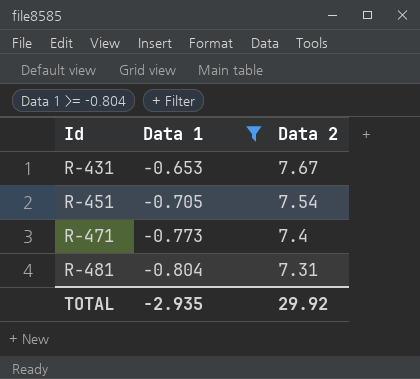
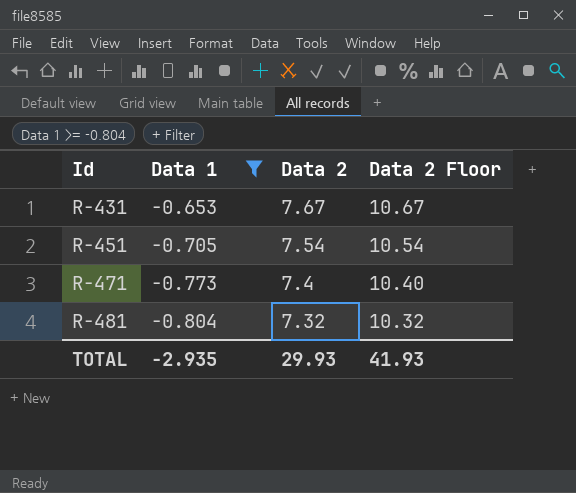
column Data 2 Floor | formula: none -> [Data 2] + 3
R-481 | Data 2: 7.31 -> 7.32
TOTAL | Data 2: 29.92 -> 29.93

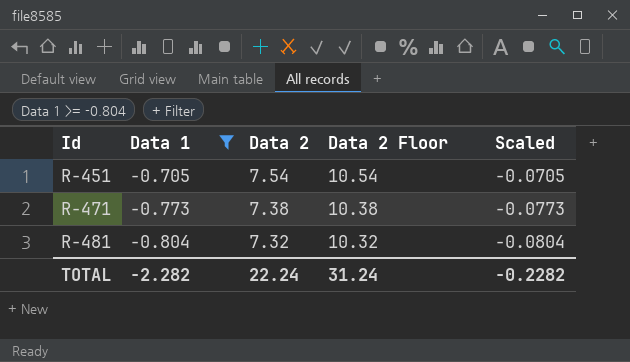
column Scaled | formula: none -> [Data 1] * 0.1
row R-431: -0.653 | 7.67 | 10.67 -> none
R-471 | Data 2: 7.4 -> 7.38
R-471 | Data 2 Floor: 10.40 -> 10.38
TOTAL | Data 1: -2.935 -> -2.282
TOTAL | Data 2: 29.93 -> 22.24
TOTAL | Data 2 Floor: 41.93 -> 31.24

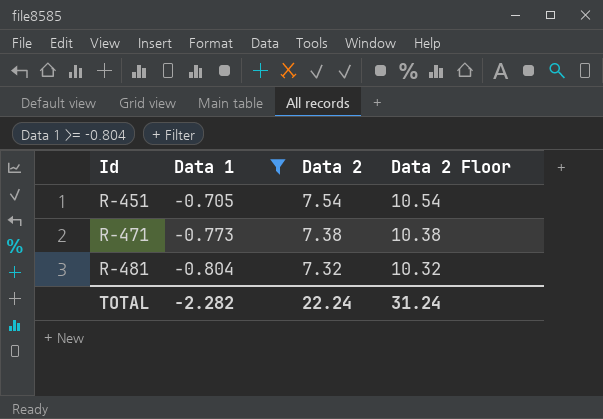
column Scaled | formula: [Data 1] * 0.1 -> none

